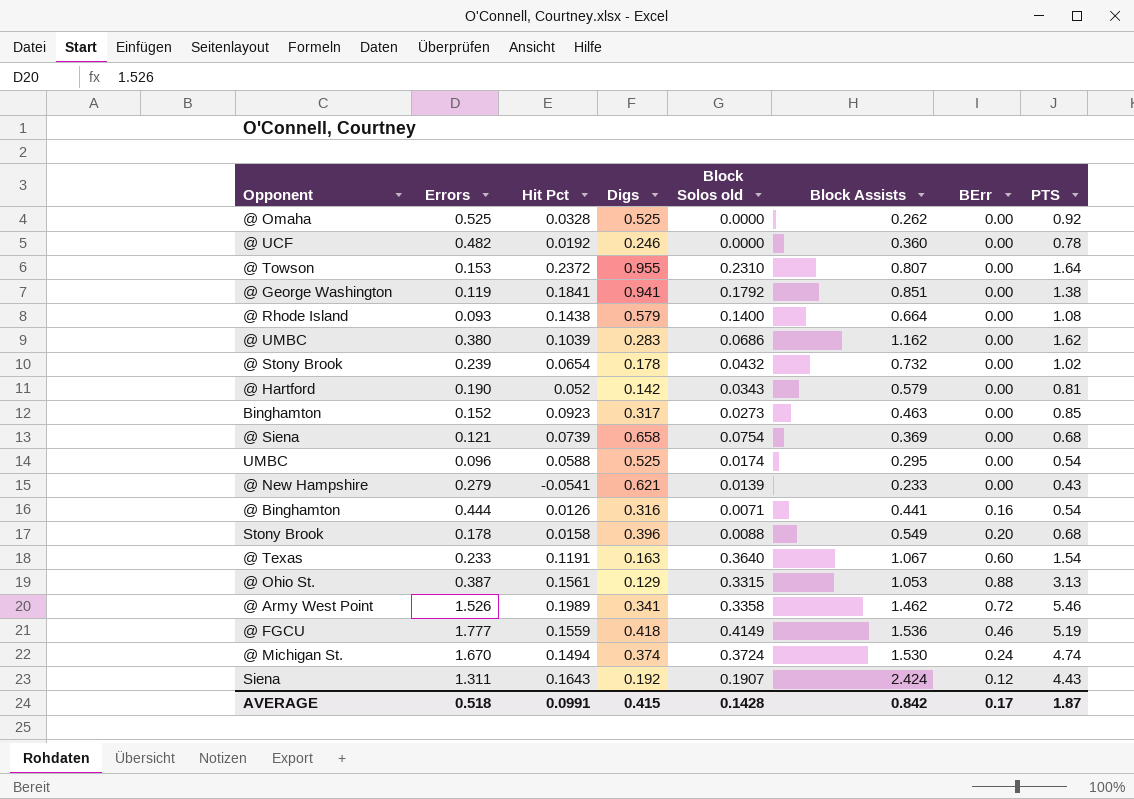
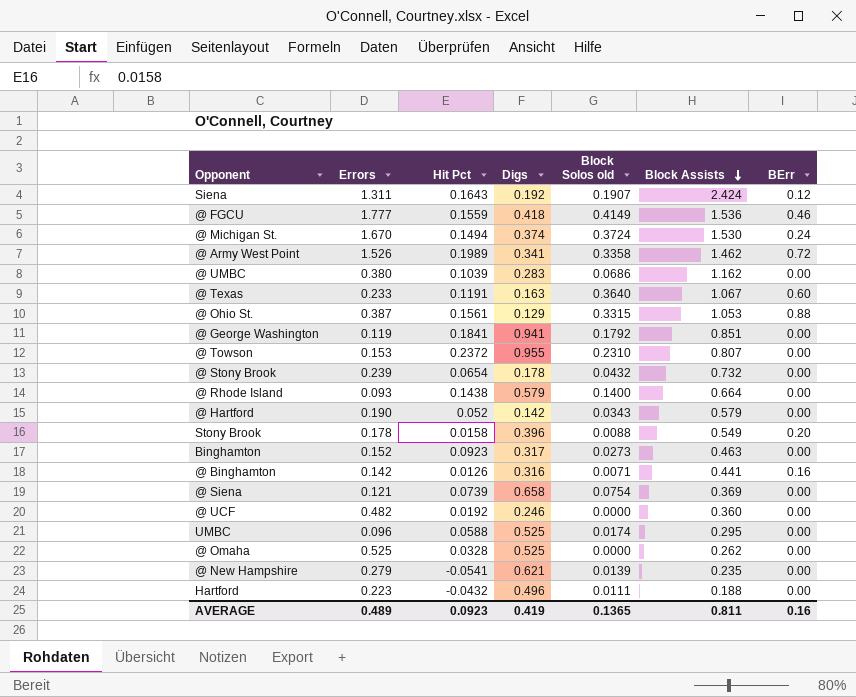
row order: none -> Block Assists descending
column PTS | position: 8 -> none
@ Binghamton | Errors: 0.444 -> 0.142
@ New Hampshire | Block Assists: 0.233 -> 0.235
row Hartford: none -> 0.223 | -0.0432 | 0.496 | 0.0111 | 0.188 | 0.00
AVERAGE | Errors: 0.518 -> 0.489
AVERAGE | Hit Pct: 0.0991 -> 0.0923
AVERAGE | Digs: 0.415 -> 0.419
AVERAGE | Block Solos old: 0.1428 -> 0.1365
AVERAGE | Block Assists: 0.842 -> 0.811
AVERAGE | BErr: 0.17 -> 0.16

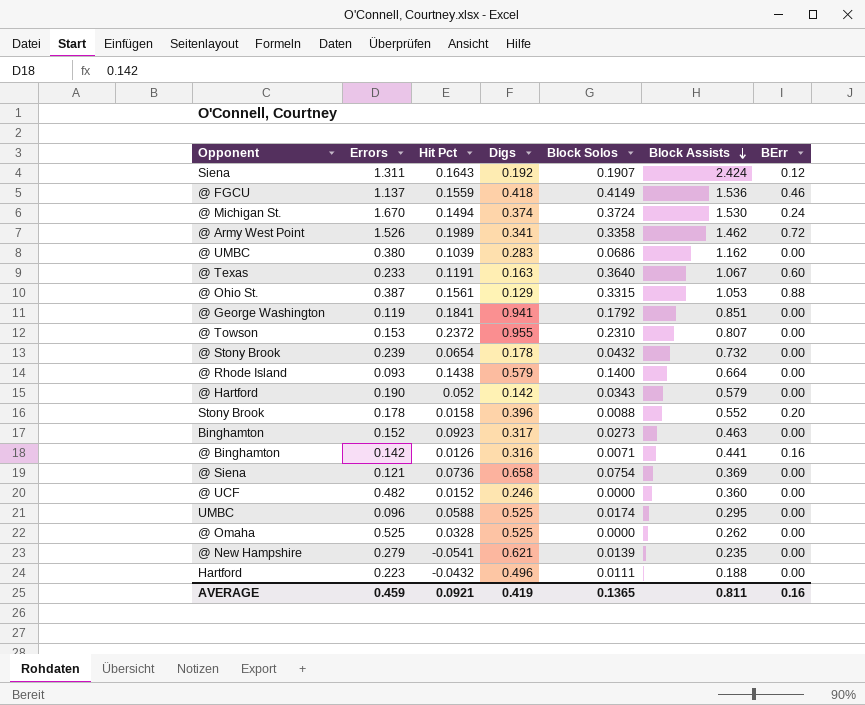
column name: Block Solos old -> Block Solos
@ FGCU | Errors: 1.777 -> 1.137
Stony Brook | Block Assists: 0.549 -> 0.552
@ Siena | Hit Pct: 0.0739 -> 0.0736
@ UCF | Hit Pct: 0.0192 -> 0.0152
AVERAGE | Errors: 0.489 -> 0.459
AVERAGE | Hit Pct: 0.0923 -> 0.0921

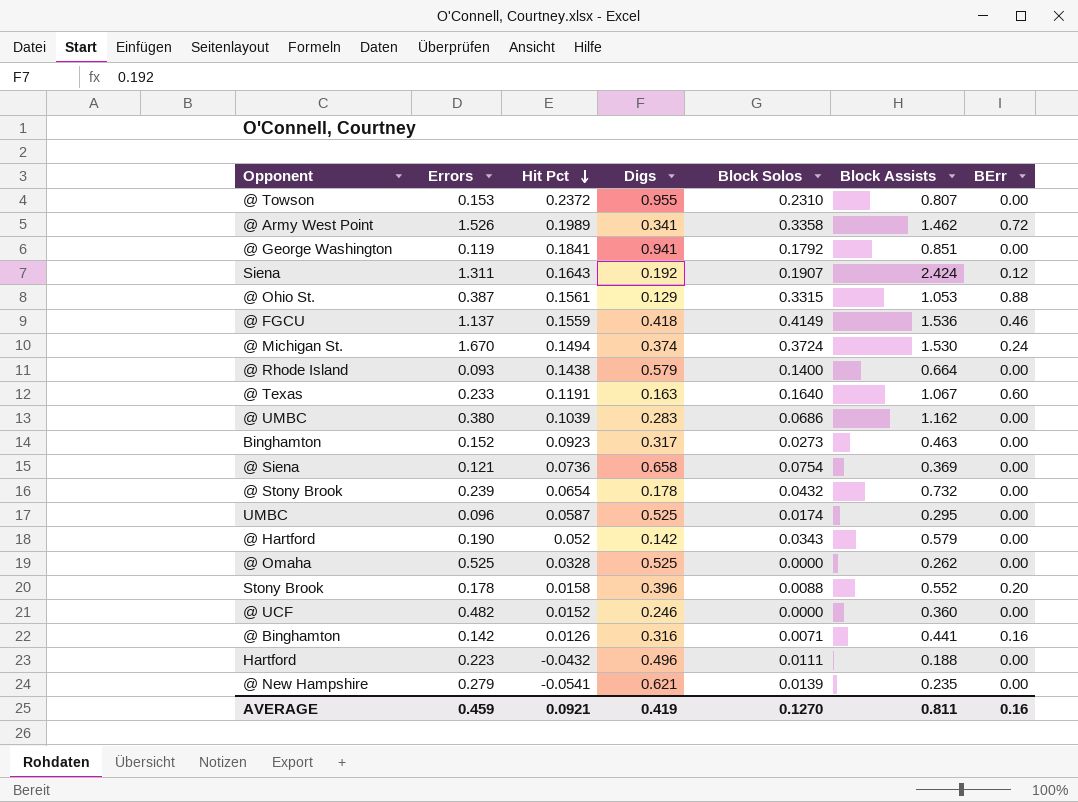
row order: Block Assists descending -> Hit Pct descending
@ Texas | Block Solos: 0.3640 -> 0.1640
UMBC | Hit Pct: 0.0588 -> 0.0587
AVERAGE | Block Solos: 0.1365 -> 0.1270

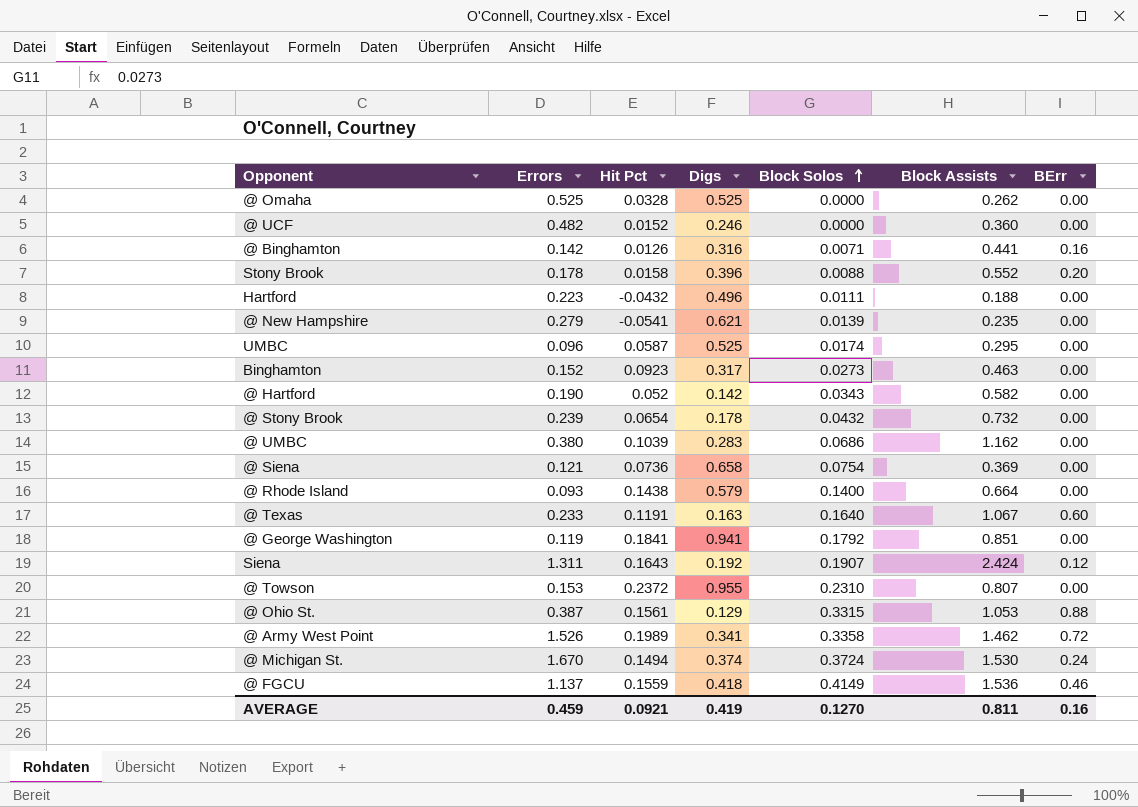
row order: Hit Pct descending -> Block Solos ascending
@ Hartford | Block Assists: 0.579 -> 0.582

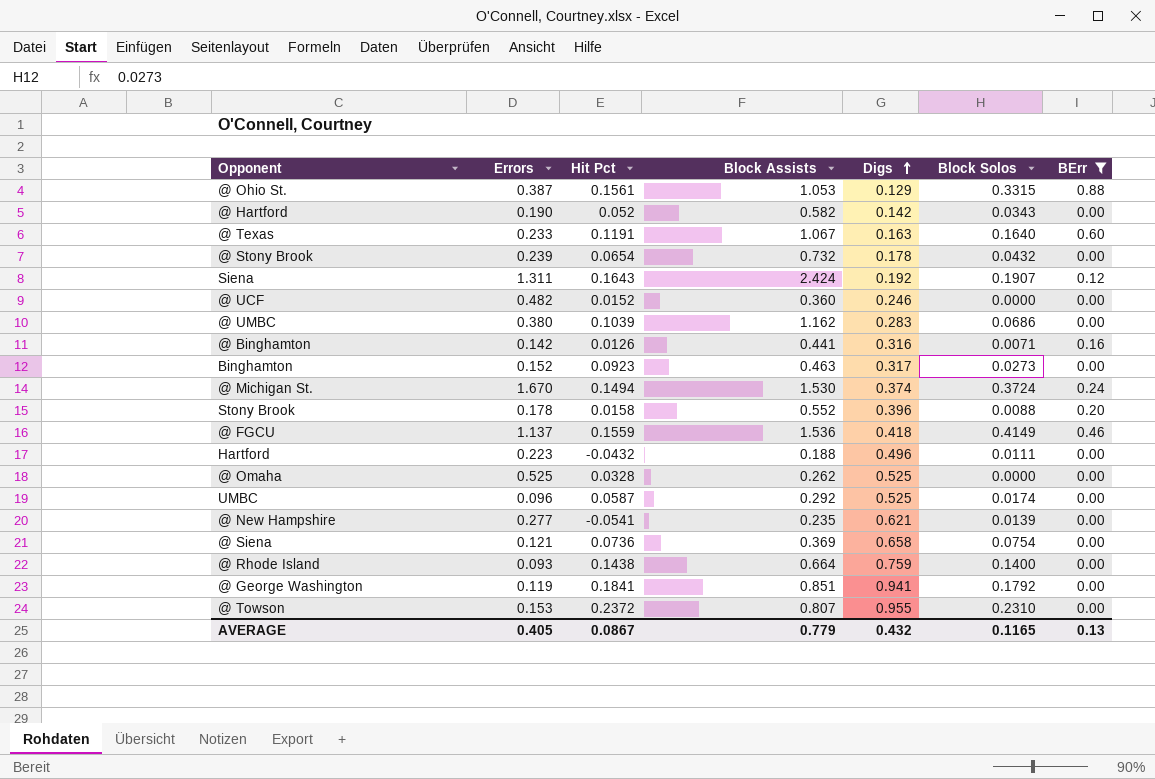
filter: none -> BErr != 0.72
row order: Block Solos ascending -> Digs ascending
column Block Assists | position: 6 -> 4
UMBC | Block Assists: 0.295 -> 0.292
@ New Hampshire | Errors: 0.279 -> 0.277
@ Rhode Island | Digs: 0.579 -> 0.759
AVERAGE | Errors: 0.459 -> 0.405
AVERAGE | Hit Pct: 0.0921 -> 0.0867
AVERAGE | Block Assists: 0.811 -> 0.779
AVERAGE | Digs: 0.419 -> 0.432
AVERAGE | Block Solos: 0.1270 -> 0.1165
AVERAGE | BErr: 0.16 -> 0.13

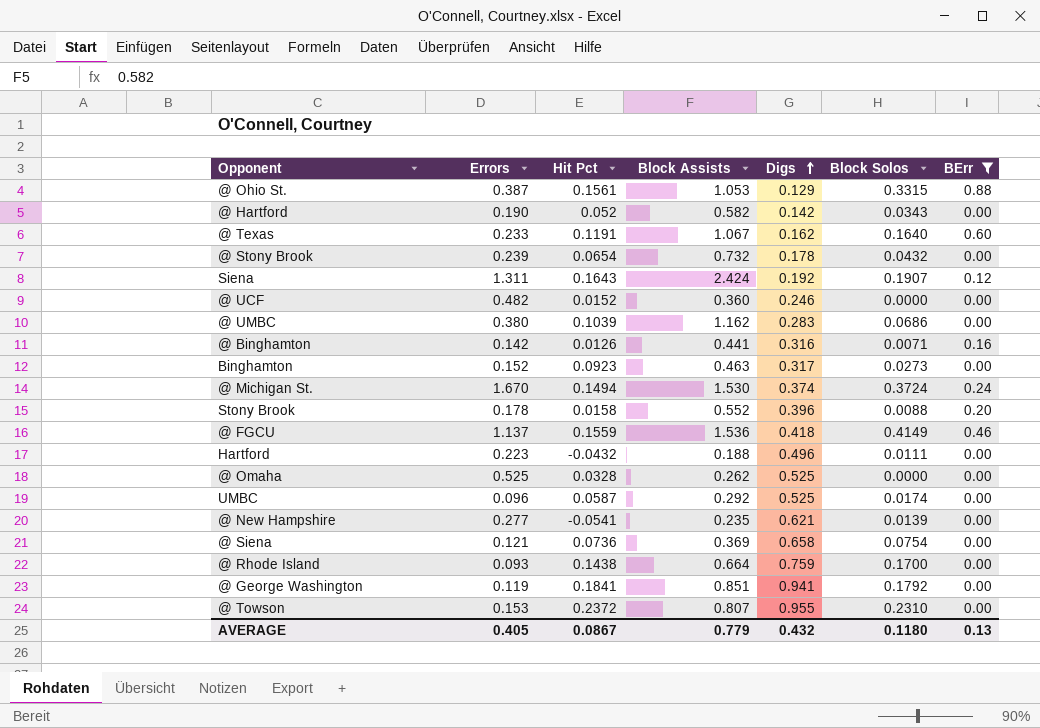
@ Texas | Digs: 0.163 -> 0.162
@ Rhode Island | Block Solos: 0.1400 -> 0.1700
AVERAGE | Block Solos: 0.1165 -> 0.1180

